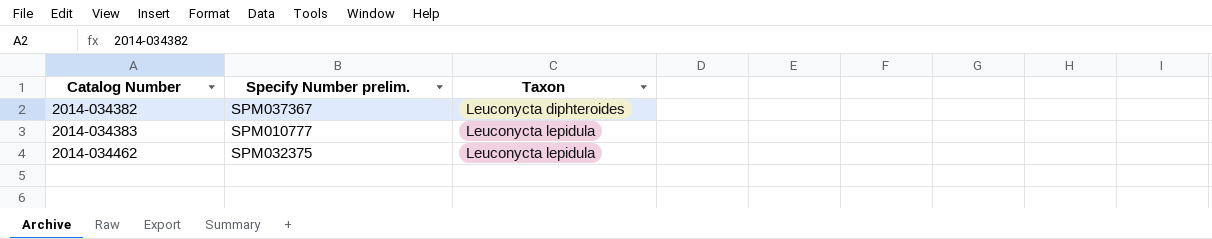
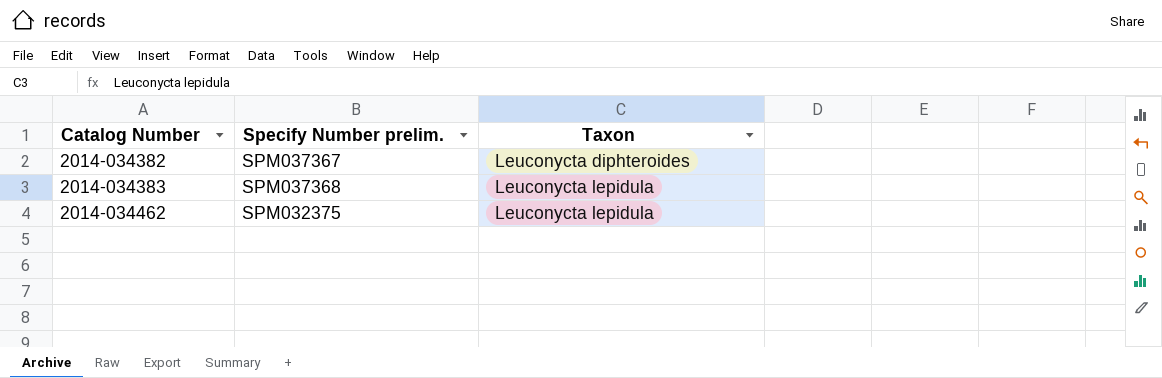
2014-034383 | Specify Number prelim.: SPM010777 -> SPM037368

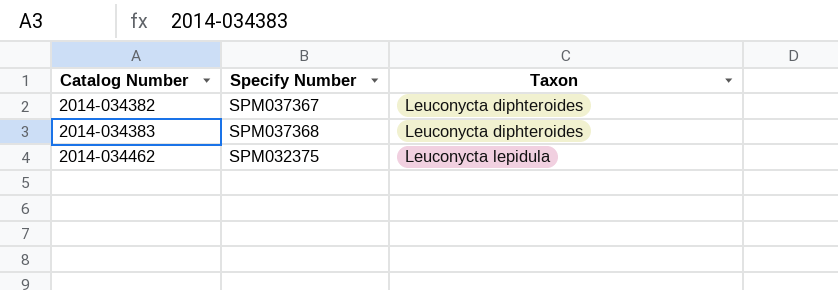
column name: Specify Number prelim. -> Specify Number
2014-034383 | Taxon: Leuconycta lepidula -> Leuconycta diphteroides

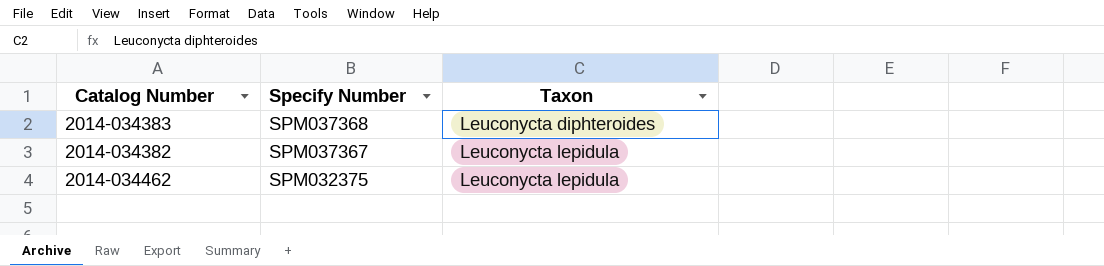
row order: Catalog Number ascending -> Specify Number descending
2014-034382 | Taxon: Leuconycta diphteroides -> Leuconycta lepidula

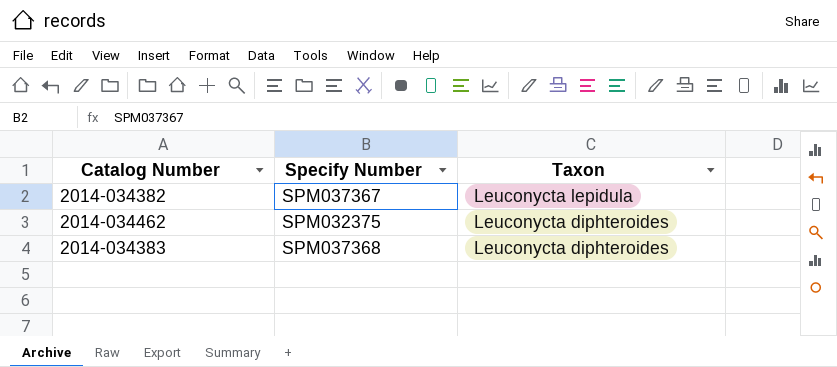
row order: Specify Number descending -> Taxon descending
2014-034462 | Taxon: Leuconycta lepidula -> Leuconycta diphteroides

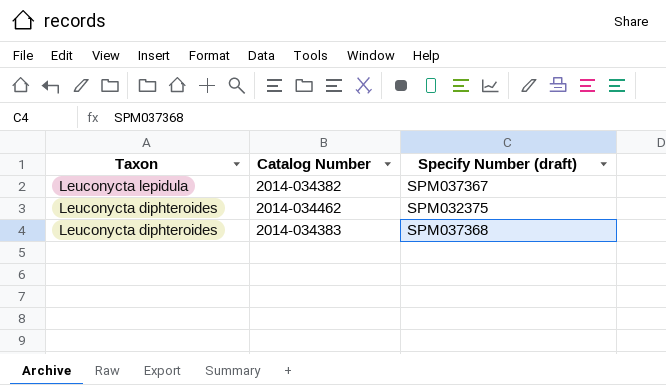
column Taxon | position: 3 -> 1
column name: Specify Number -> Specify Number (draft)

